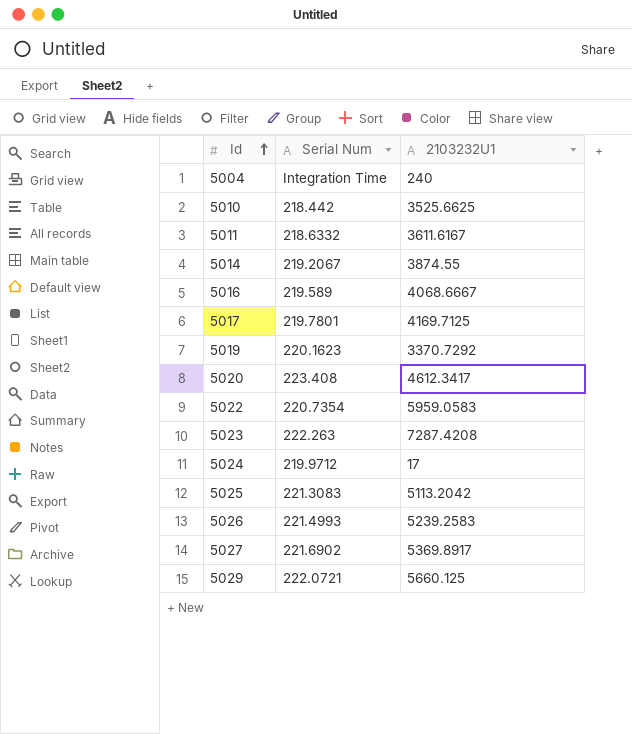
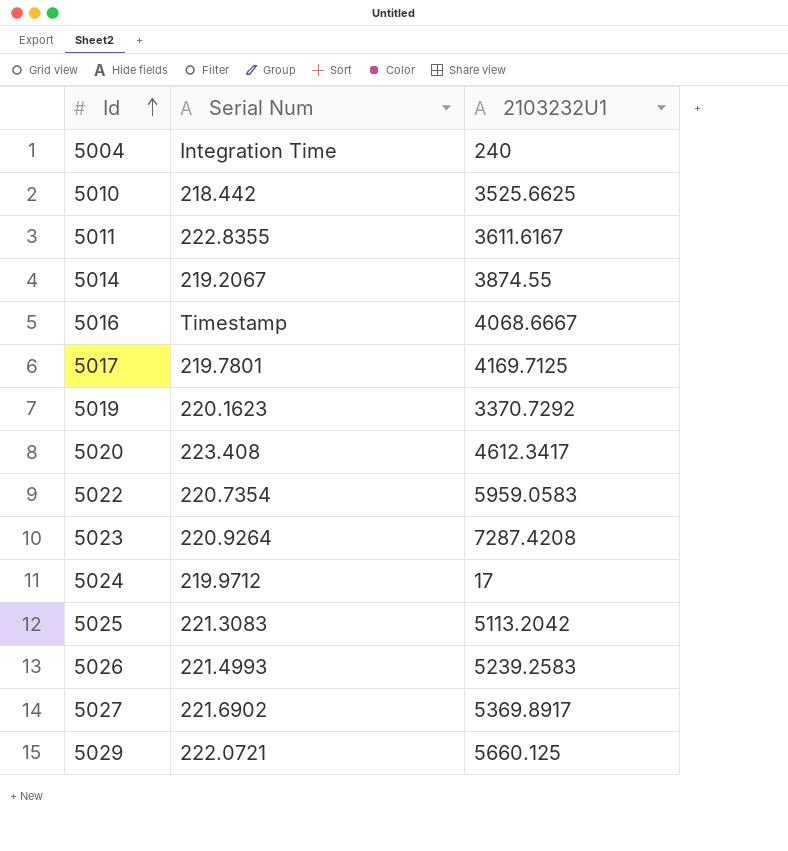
5011 | Serial Num: 218.6332 -> 222.8355
5016 | Serial Num: 219.589 -> Timestamp
5023 | Serial Num: 222.263 -> 220.9264

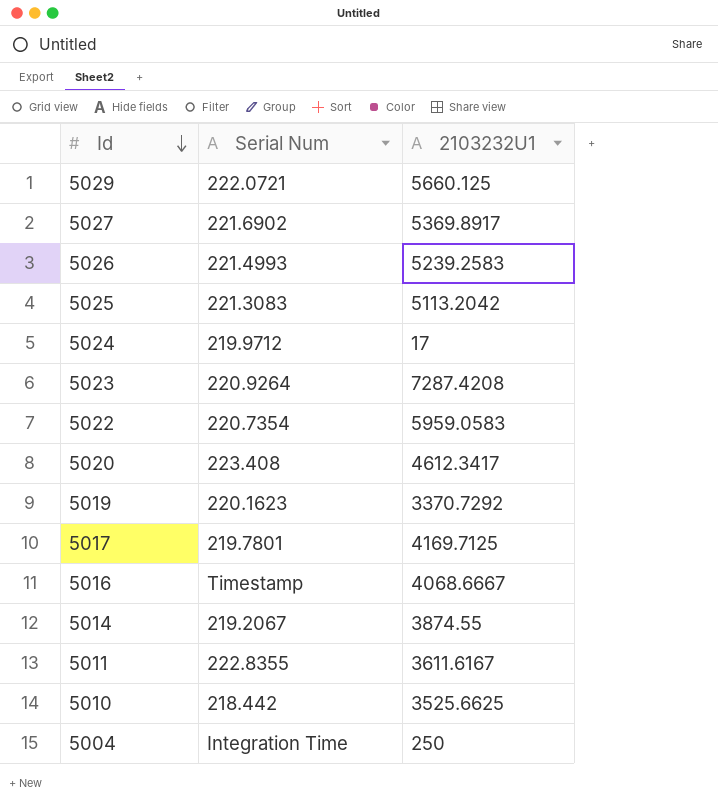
row order: Id ascending -> Id descending
5004 | 2103232U1: 240 -> 250

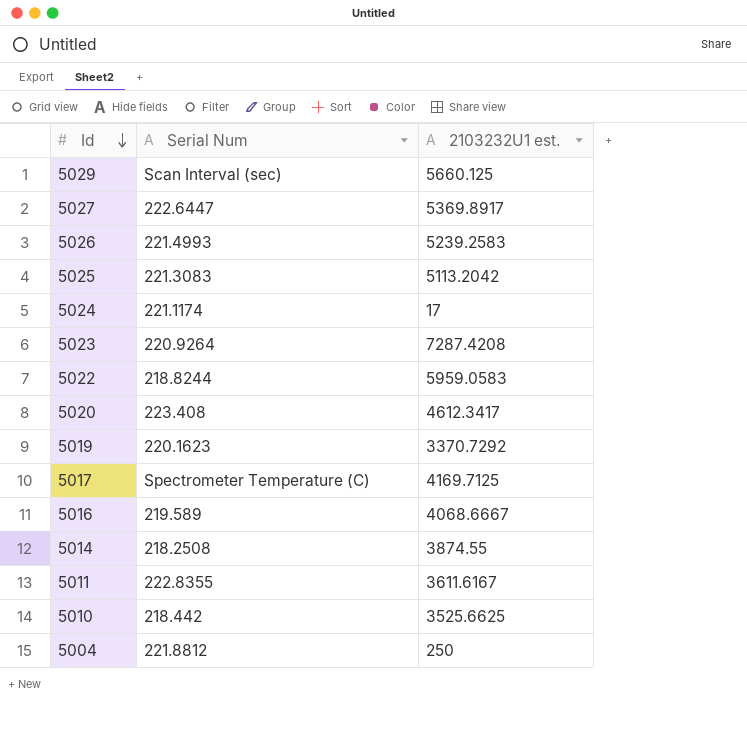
column name: 2103232U1 -> 2103232U1 est.
5029 | Serial Num: 222.0721 -> Scan Interval (sec)
5027 | Serial Num: 221.6902 -> 222.6447
5024 | Serial Num: 219.9712 -> 221.1174
5022 | Serial Num: 220.7354 -> 218.8244
5017 | Serial Num: 219.7801 -> Spectrometer Temperature (C)
5016 | Serial Num: Timestamp -> 219.589
5014 | Serial Num: 219.2067 -> 218.2508
5004 | Serial Num: Integration Time -> 221.8812

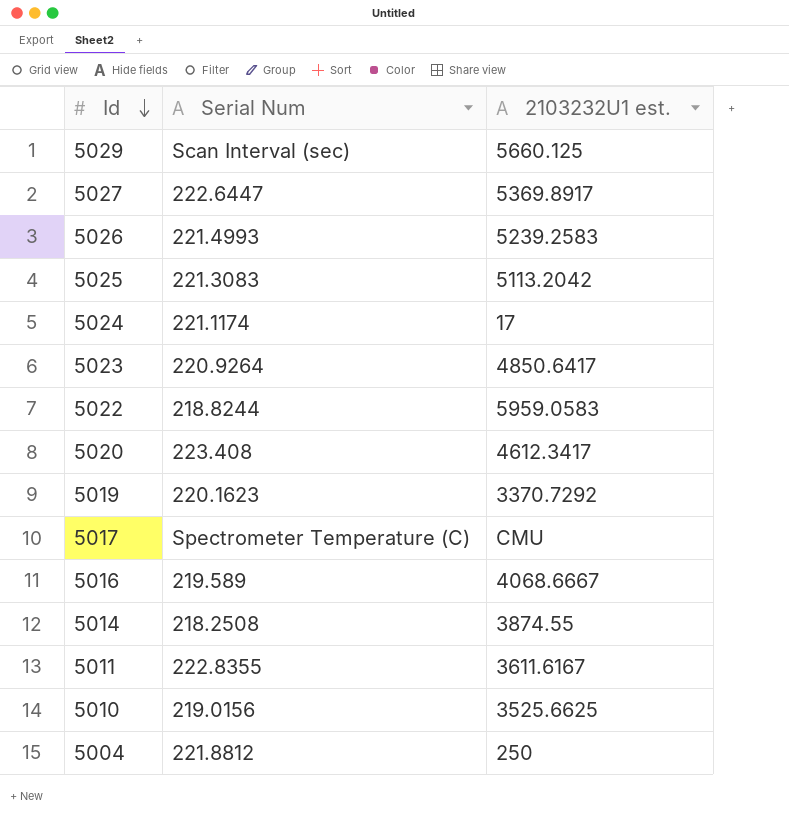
5023 | 2103232U1 est.: 7287.4208 -> 4850.6417
5017 | 2103232U1 est.: 4169.7125 -> CMU
5010 | Serial Num: 218.442 -> 219.0156

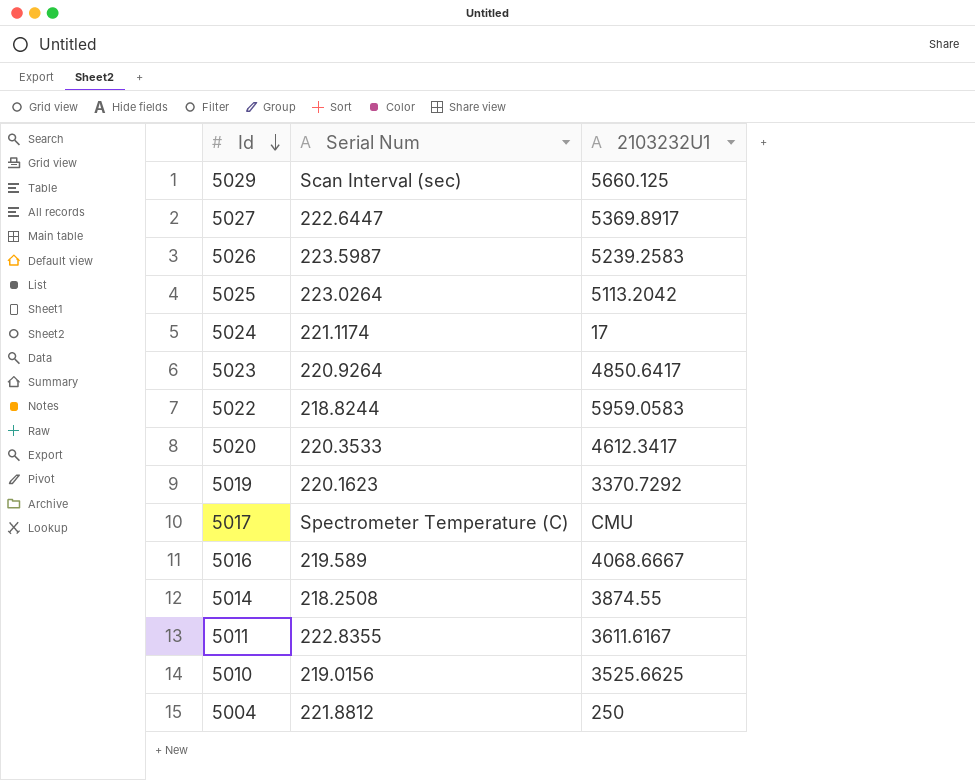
column name: 2103232U1 est. -> 2103232U1
5026 | Serial Num: 221.4993 -> 223.5987
5025 | Serial Num: 221.3083 -> 223.0264
5020 | Serial Num: 223.408 -> 220.3533

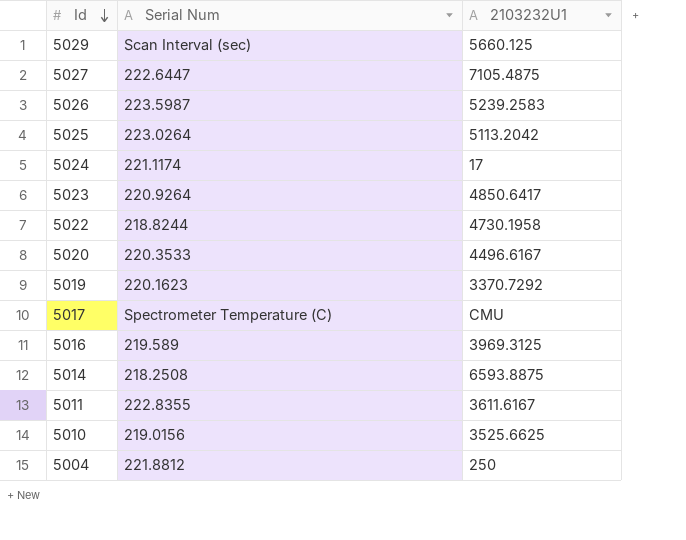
5027 | 2103232U1: 5369.8917 -> 7105.4875
5022 | 2103232U1: 5959.0583 -> 4730.1958
5020 | 2103232U1: 4612.3417 -> 4496.6167
5016 | 2103232U1: 4068.6667 -> 3969.3125
5014 | 2103232U1: 3874.55 -> 6593.8875

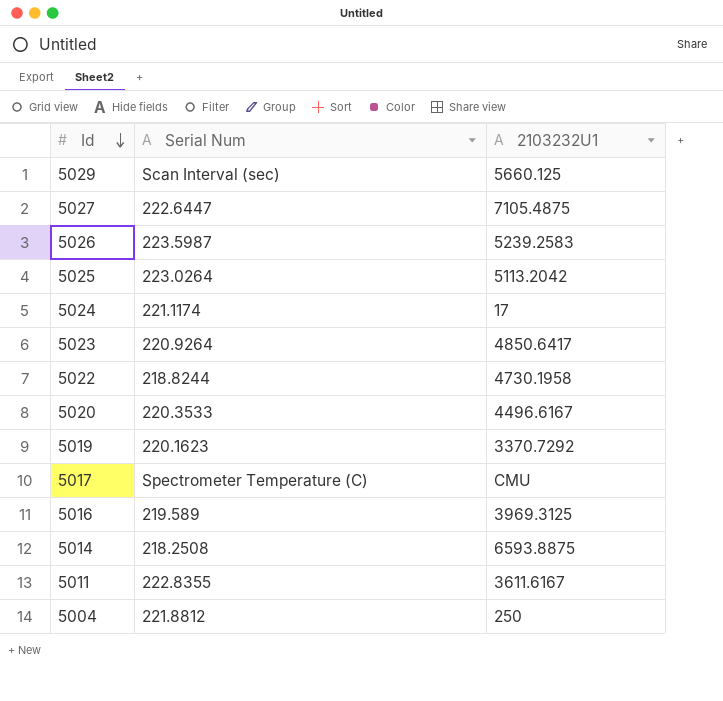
row 5010: 219.0156 | 3525.6625 -> none

